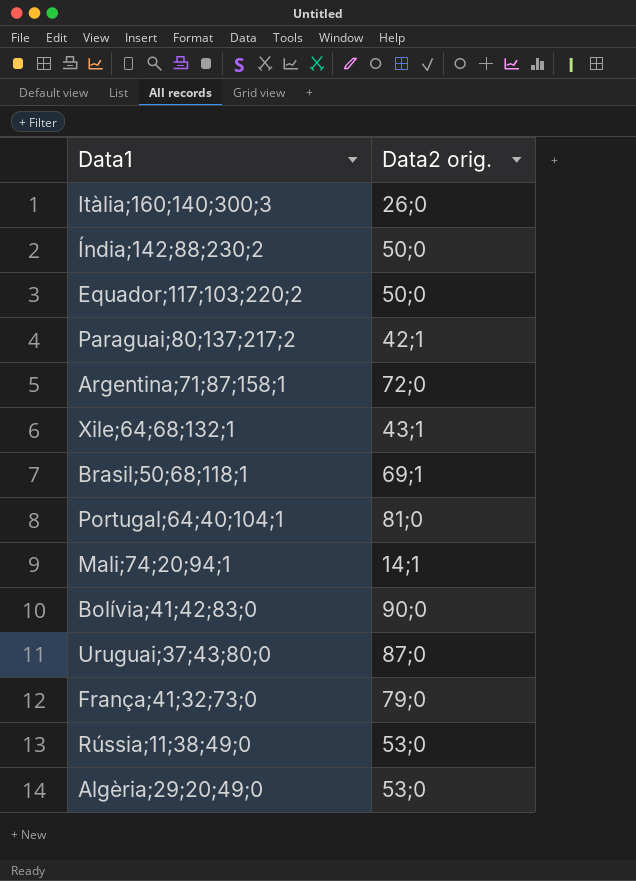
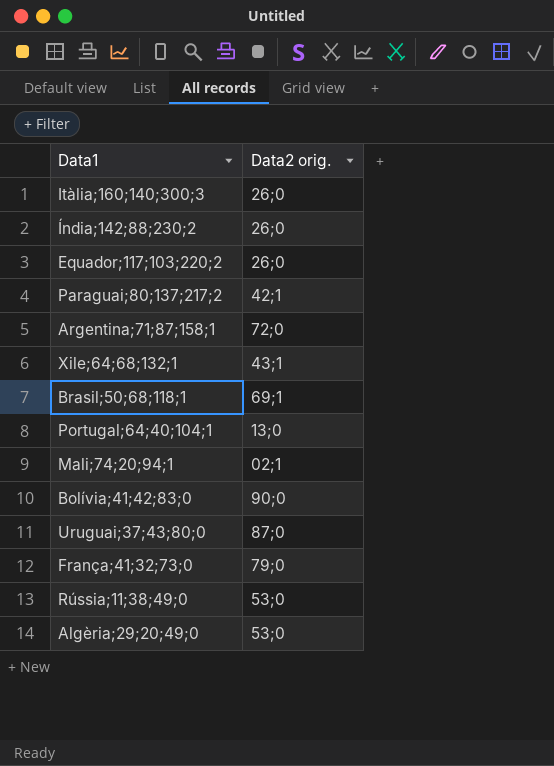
Índia;142;88;230;2 | Data2 orig.: 50;0 -> 26;0
Equador;117;103;220;2 | Data2 orig.: 50;0 -> 26;0
Portugal;64;40;104;1 | Data2 orig.: 81;0 -> 13;0
Mali;74;20;94;1 | Data2 orig.: 14;1 -> 02;1

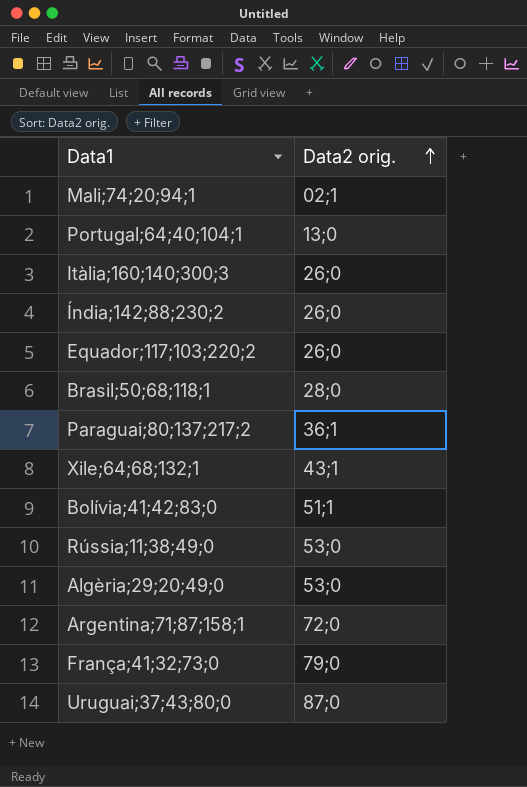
row order: none -> Data2 orig. ascending
Brasil;50;68;118;1 | Data2 orig.: 69;1 -> 28;0
Paraguai;80;137;217;2 | Data2 orig.: 42;1 -> 36;1
Bolívia;41;42;83;0 | Data2 orig.: 90;0 -> 51;1

